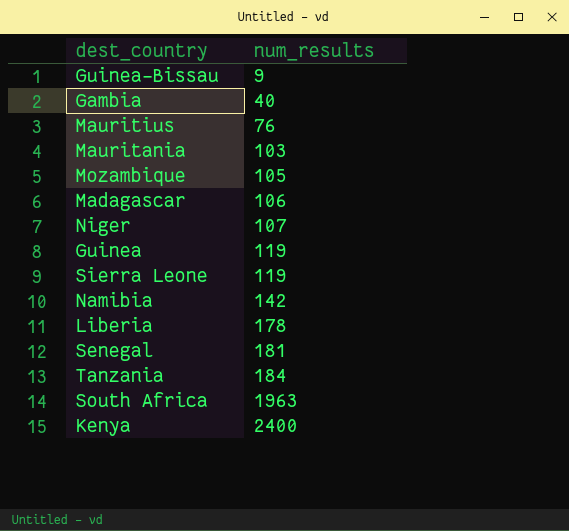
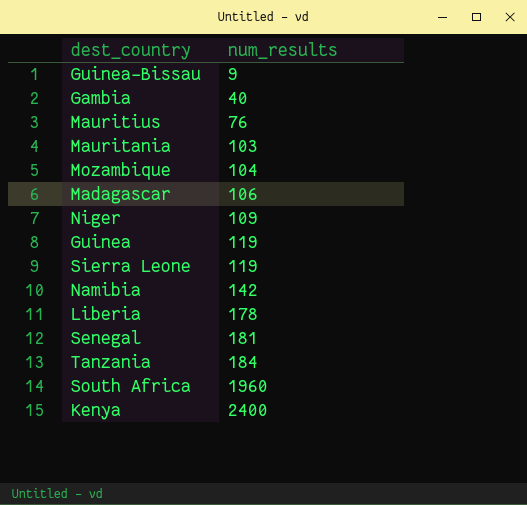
Mozambique | num_results: 105 -> 104
Niger | num_results: 107 -> 109
South Africa | num_results: 1963 -> 1960

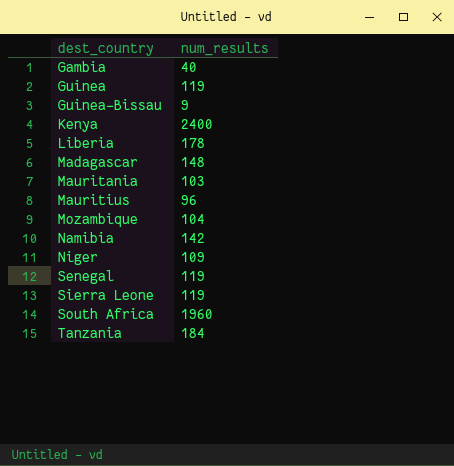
row order: num_results ascending -> dest_country ascending
Madagascar | num_results: 106 -> 148
Mauritius | num_results: 76 -> 96
Senegal | num_results: 181 -> 119

